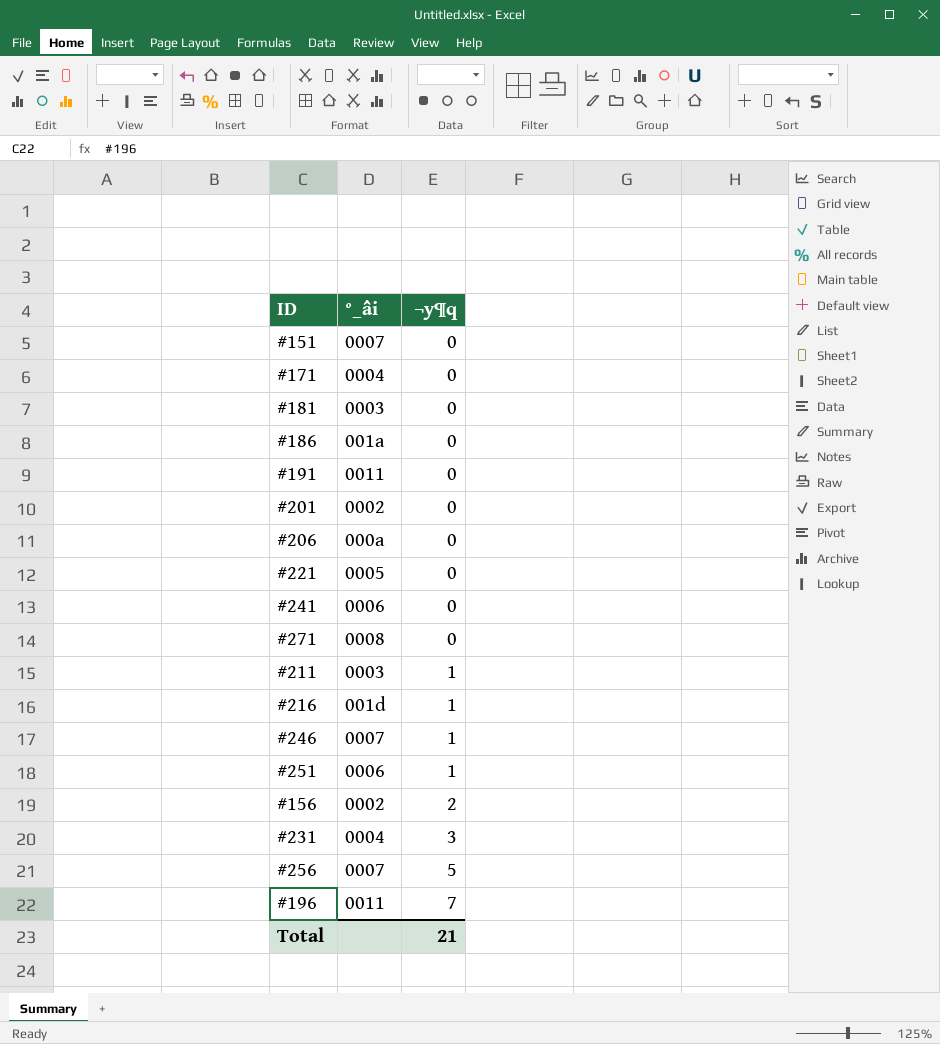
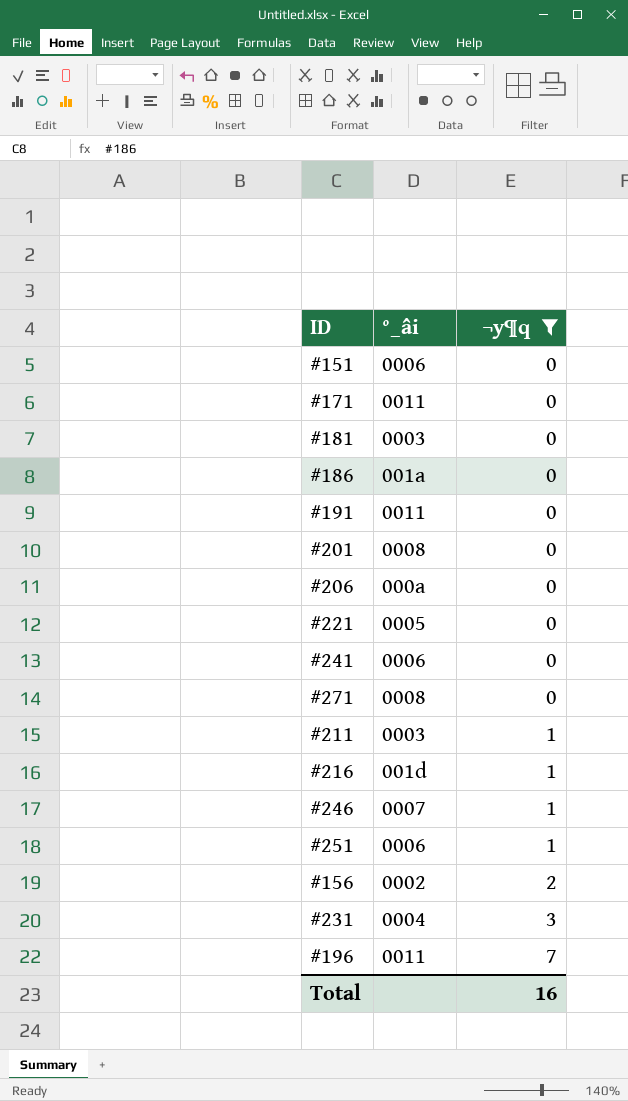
filter: none -> ¬y¶q != 5
#151 | °_âi: 0007 -> 0006
#171 | °_âi: 0004 -> 0011
#201 | °_âi: 0002 -> 0008
Total | ¬y¶q: 21 -> 16

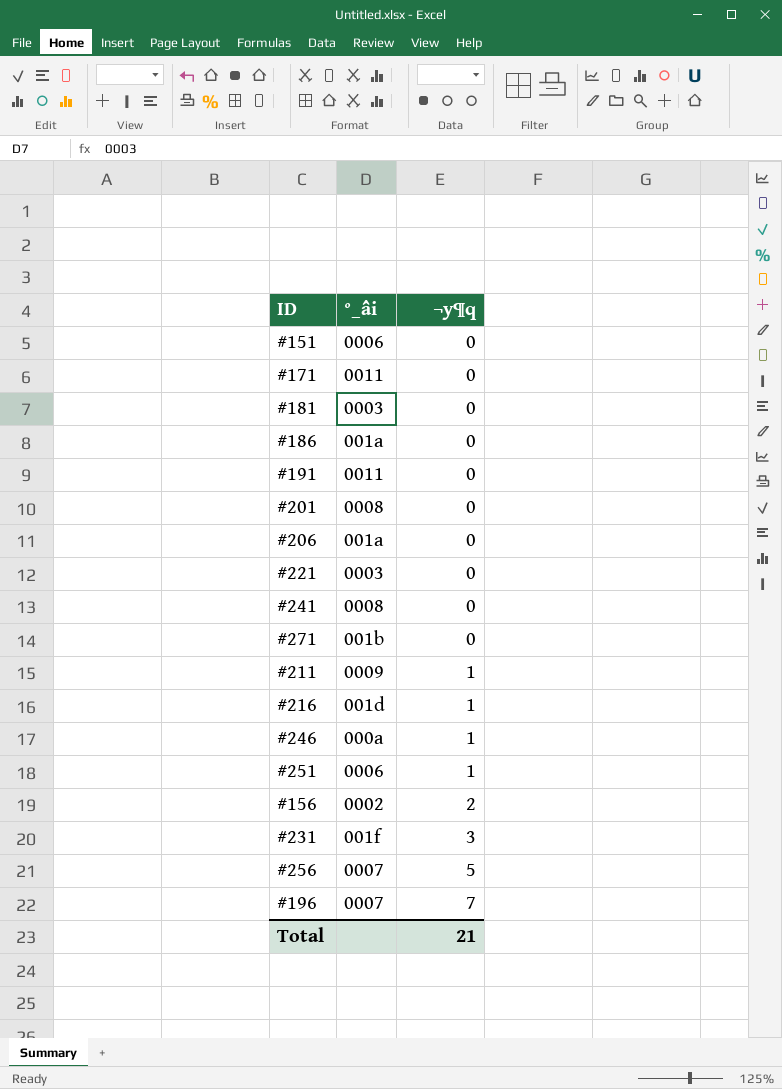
filter: ¬y¶q != 5 -> none
#206 | °_âi: 000a -> 001a
#221 | °_âi: 0005 -> 0003
#241 | °_âi: 0006 -> 0008
#271 | °_âi: 0008 -> 001b
#211 | °_âi: 0003 -> 0009
#246 | °_âi: 0007 -> 000a
#231 | °_âi: 0004 -> 001f
#196 | °_âi: 0011 -> 0007
Total | ¬y¶q: 16 -> 21

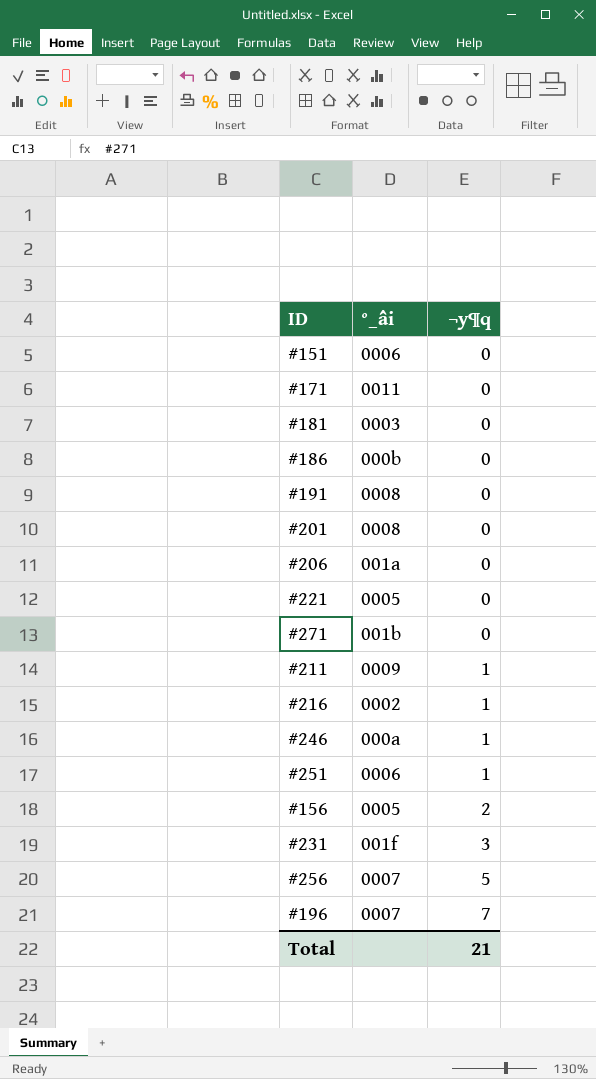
row #241: 0008 | 0 -> none
#186 | °_âi: 001a -> 000b
#191 | °_âi: 0011 -> 0008
#221 | °_âi: 0003 -> 0005
#216 | °_âi: 001d -> 0002
#156 | °_âi: 0002 -> 0005

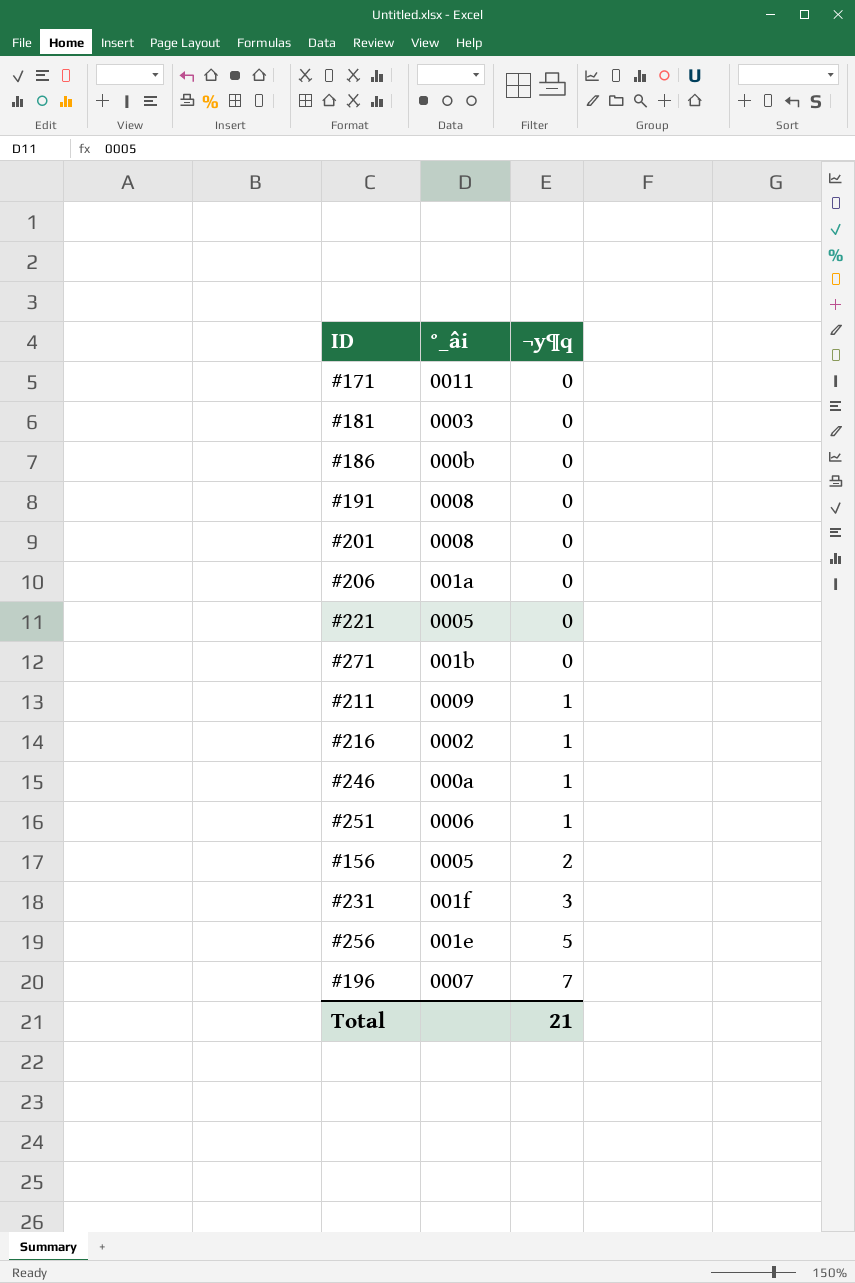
row #151: 0006 | 0 -> none
#256 | °_âi: 0007 -> 001e

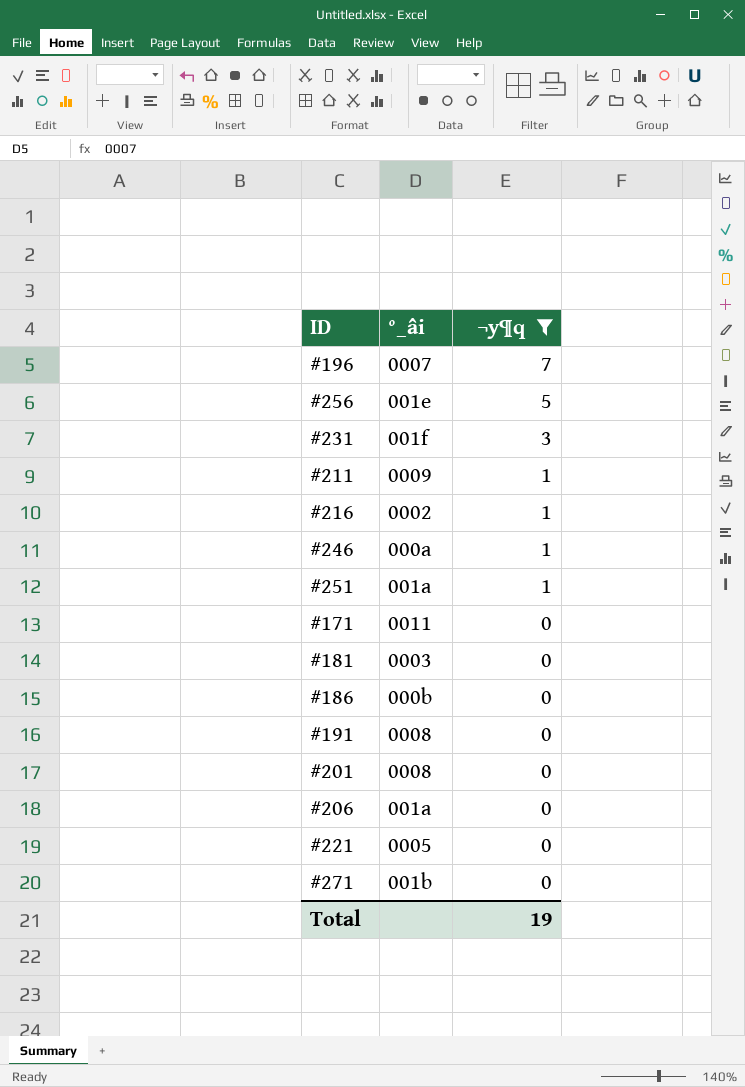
filter: none -> ¬y¶q != 2
row order: ¬y¶q ascending -> ¬y¶q descending
#251 | °_âi: 0006 -> 001a
Total | ¬y¶q: 21 -> 19

